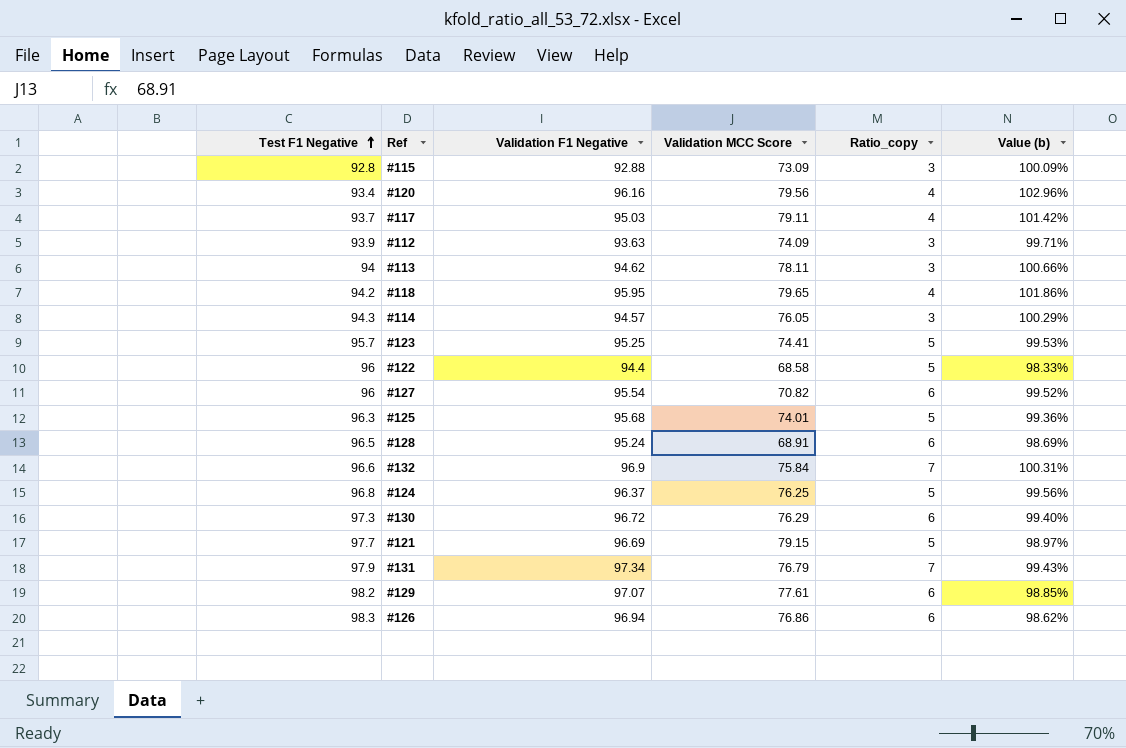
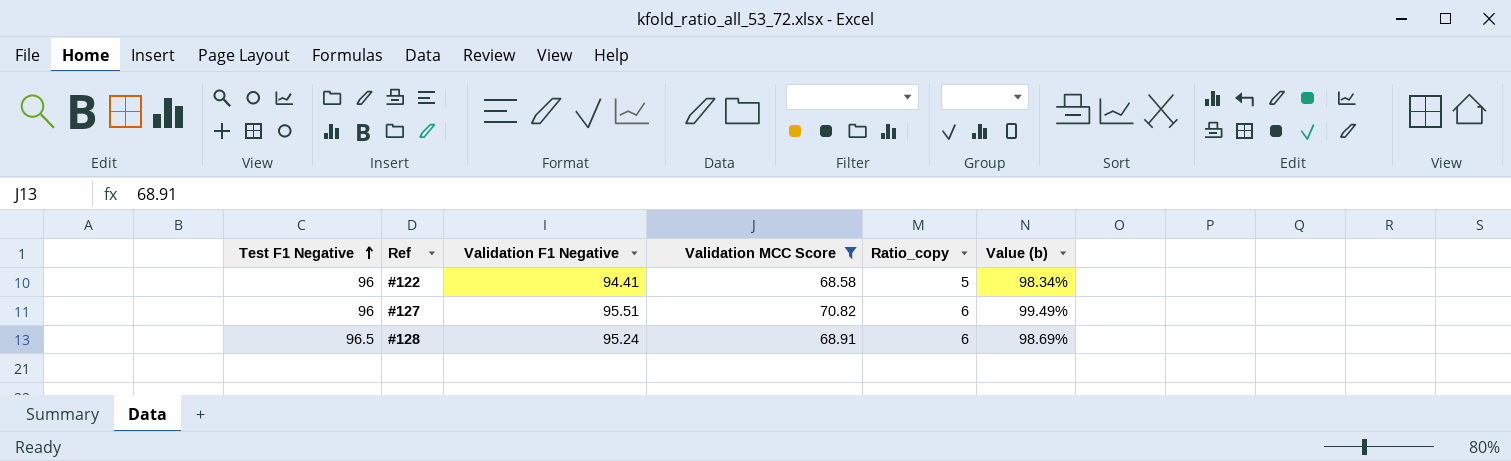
filter: none -> Validation MCC Score <= 70.82
#122 | Validation F1 Negative: 94.4 -> 94.41
#122 | Value (b): 98.33% -> 98.34%
#127 | Validation F1 Negative: 95.54 -> 95.51
#127 | Value (b): 99.52% -> 99.49%

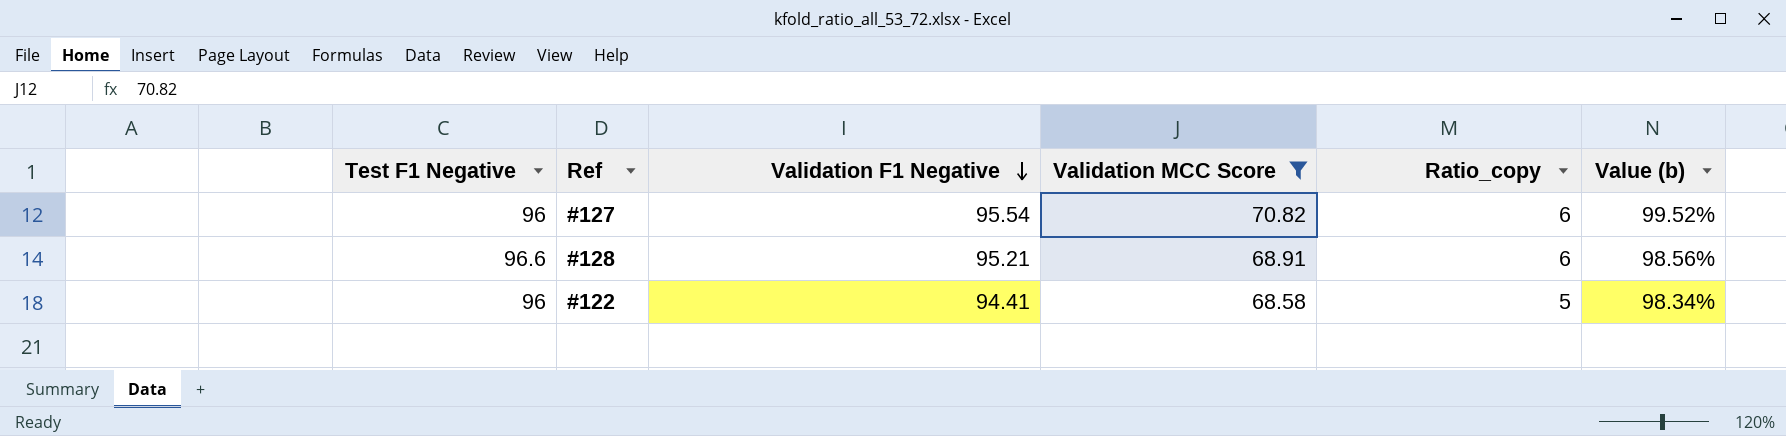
row order: Test F1 Negative ascending -> Validation F1 Negative descending
#127 | Validation F1 Negative: 95.51 -> 95.54
#127 | Value (b): 99.49% -> 99.52%
#128 | Test F1 Negative: 96.5 -> 96.6
#128 | Validation F1 Negative: 95.24 -> 95.21
#128 | Value (b): 98.69% -> 98.56%

